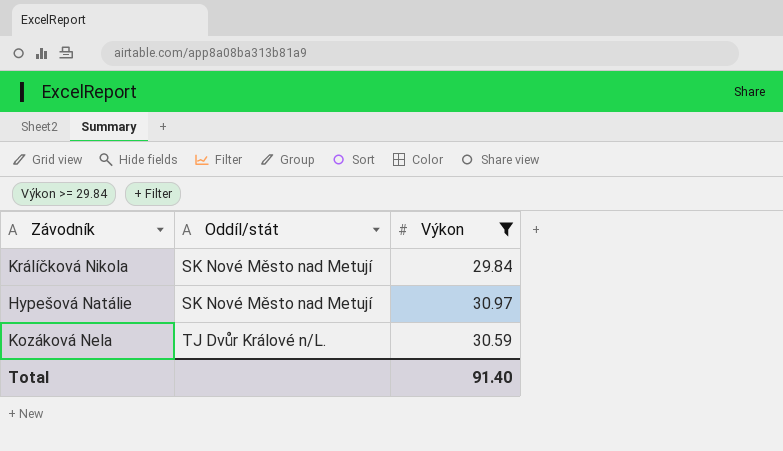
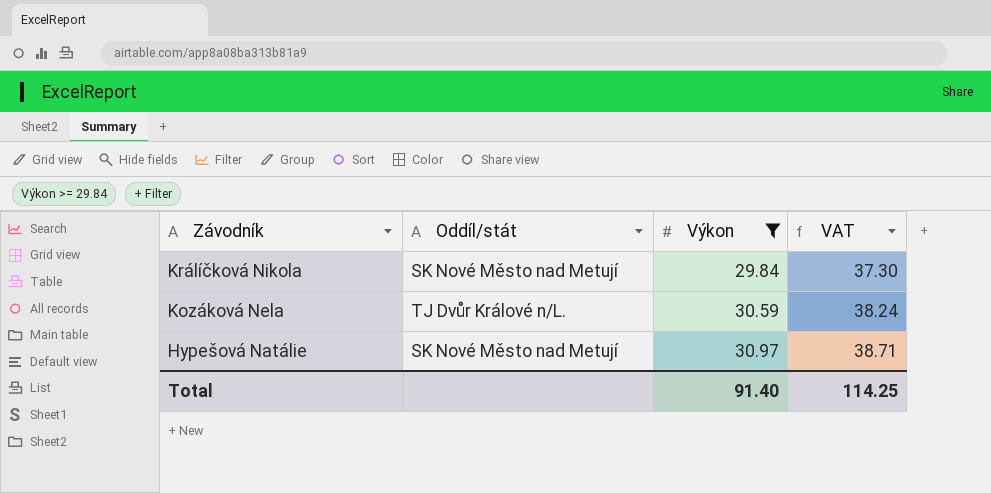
row order: Oddíl/stát ascending -> Závodník descending
column VAT | formula: none -> [Výkon] * 1.25

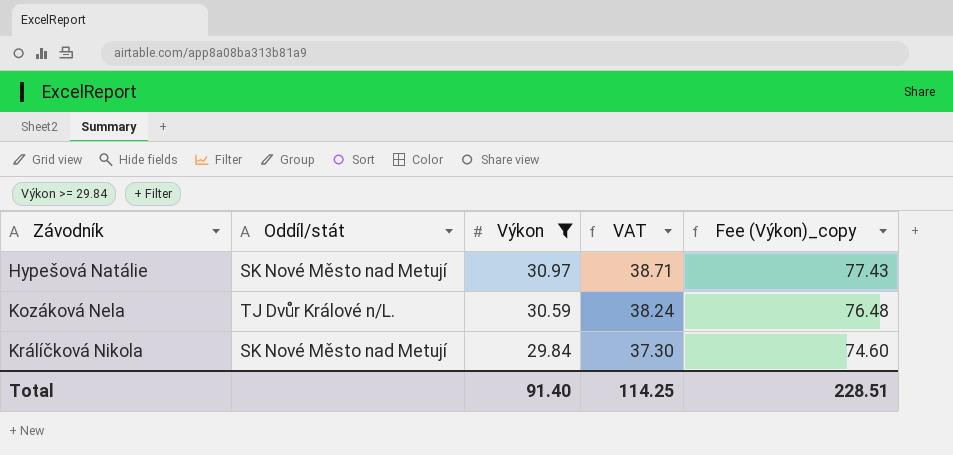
row order: Závodník descending -> Závodník ascending
column Fee (Výkon)_copy | formula: none -> [Výkon] * 2.5

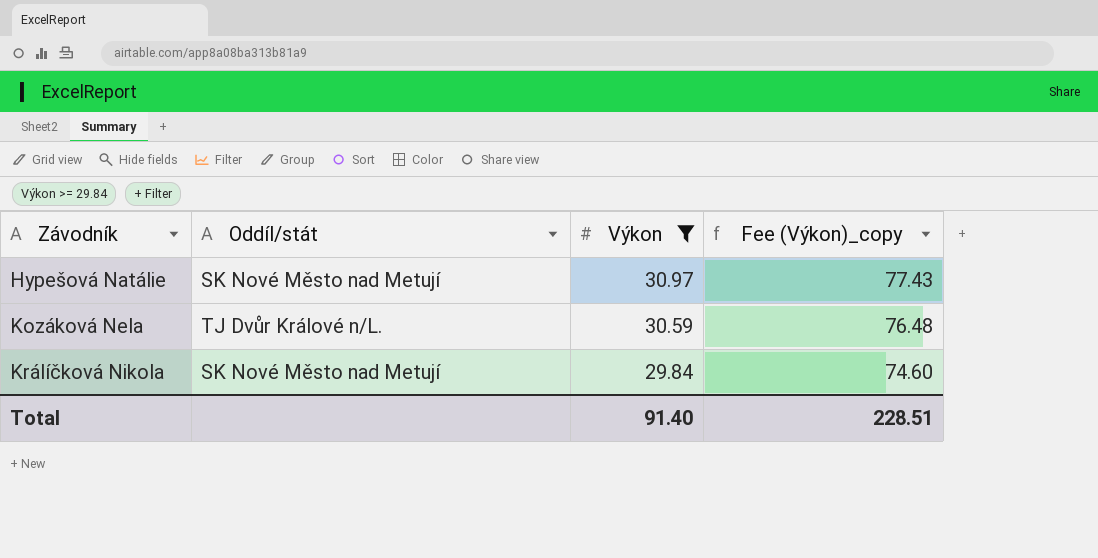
column VAT | formula: [Výkon] * 1.25 -> none

